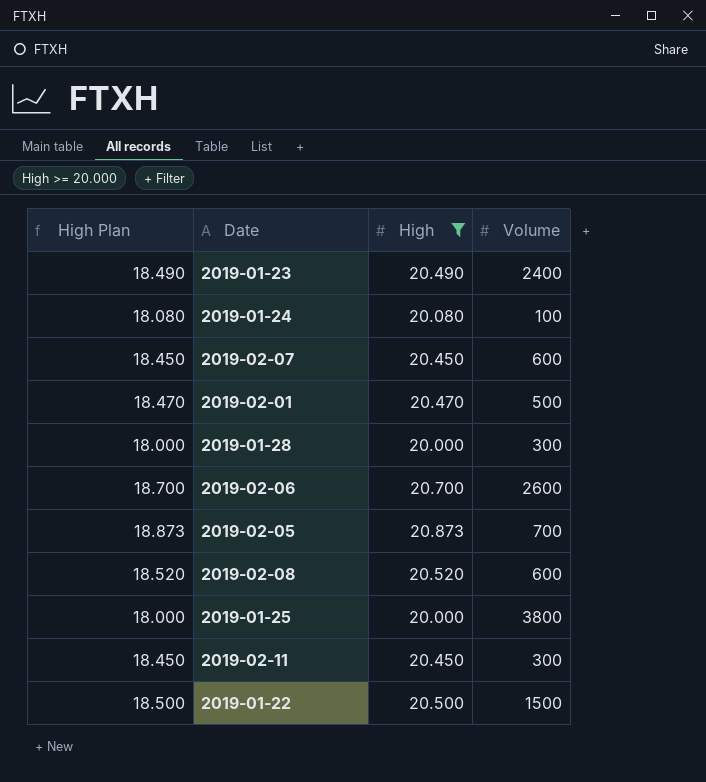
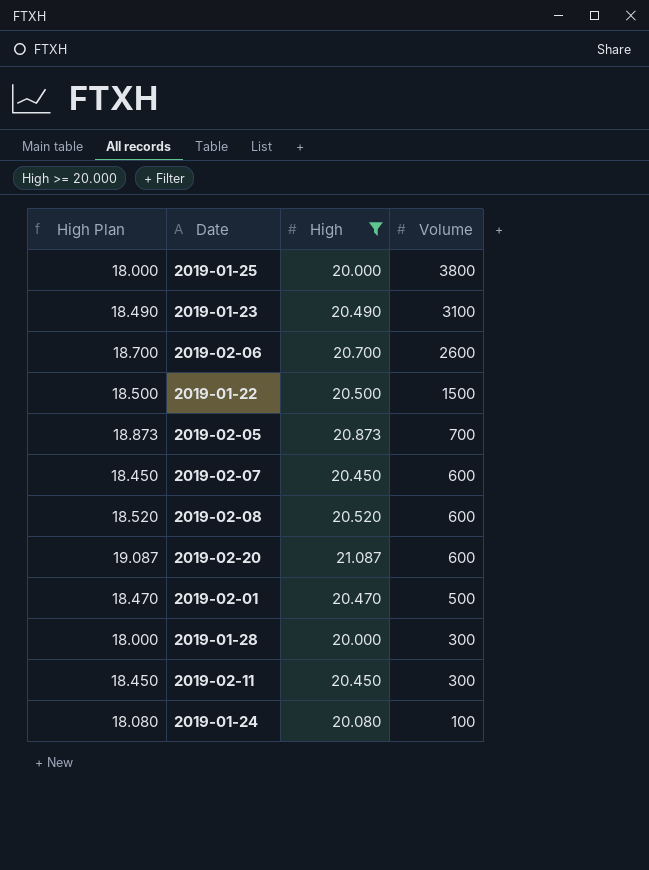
row order: none -> Volume descending
2019-01-23 | Volume: 2400 -> 3100
row 2019-02-20: none -> 19.087 | 21.087 | 600

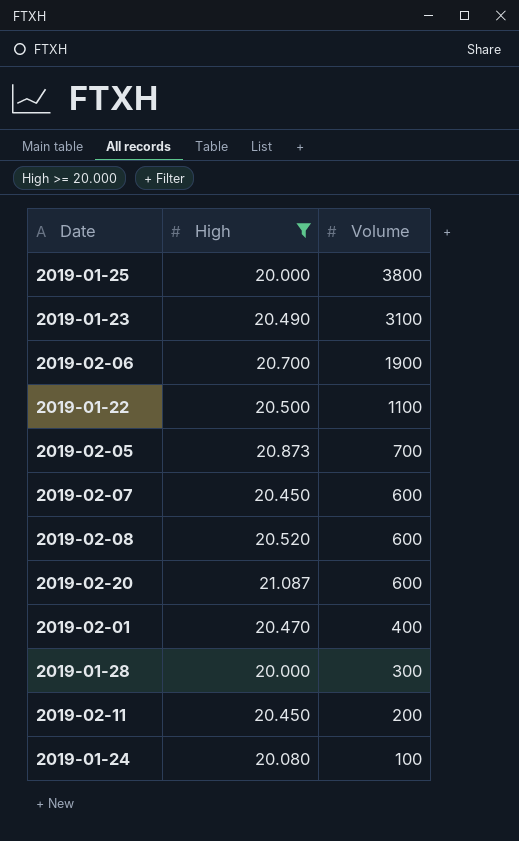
column High Plan | formula: [High] - 2 -> none
2019-02-06 | Volume: 2600 -> 1900
2019-01-22 | Volume: 1500 -> 1100
2019-02-01 | Volume: 500 -> 400
2019-02-11 | Volume: 300 -> 200

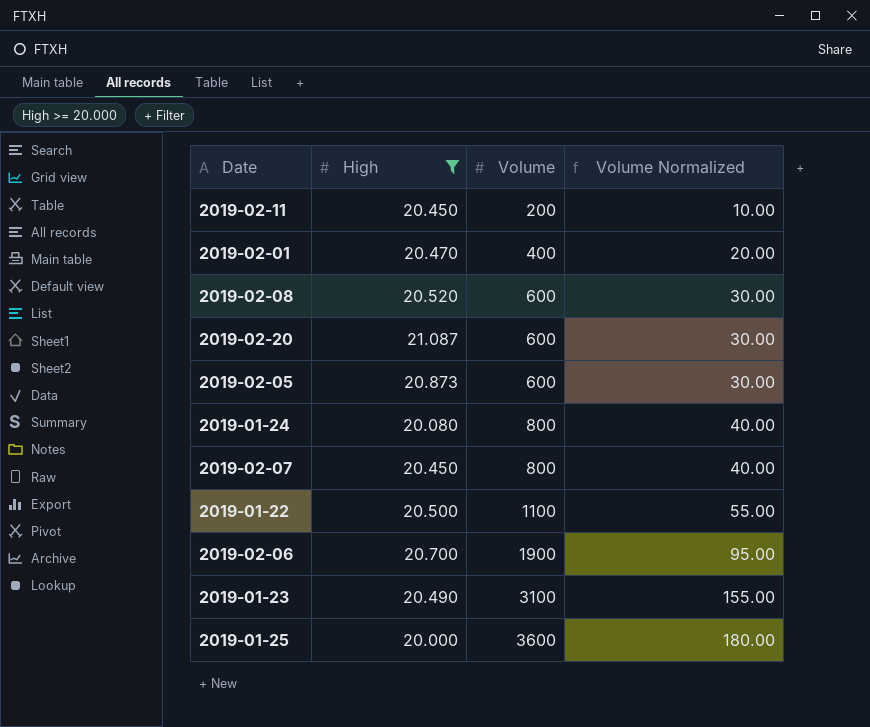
row order: Volume descending -> Volume ascending
column Volume Normalized | formula: none -> [Volume] * 0.05
row 2019-01-28: 20.000 | 300 -> none
2019-02-05 | Volume: 700 -> 600
2019-01-24 | Volume: 100 -> 800
2019-02-07 | Volume: 600 -> 800
2019-01-25 | Volume: 3800 -> 3600

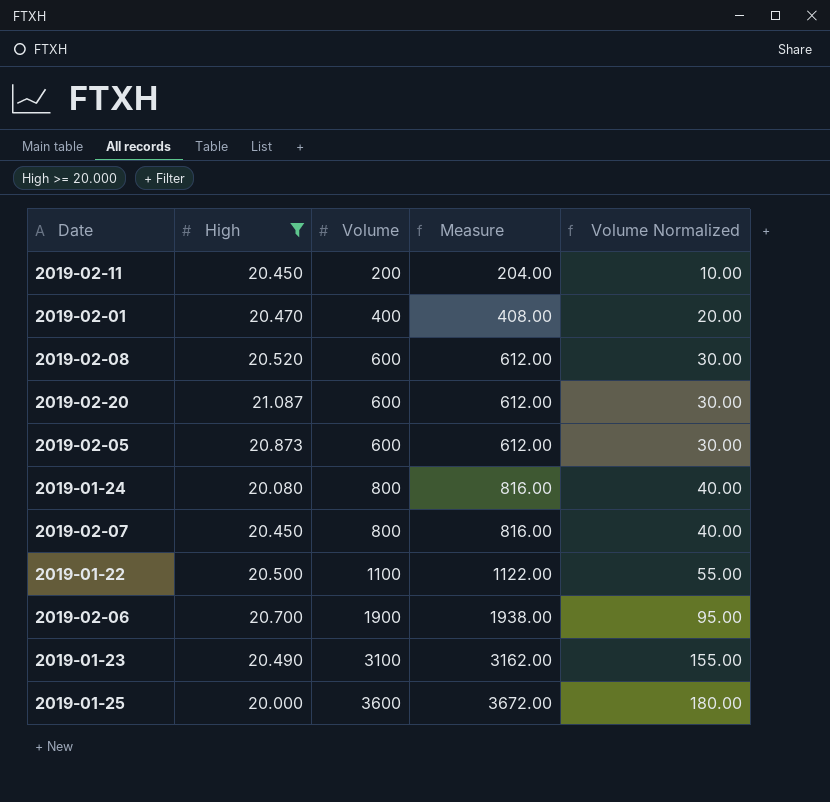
column Measure | formula: none -> [Volume] * 1.02

